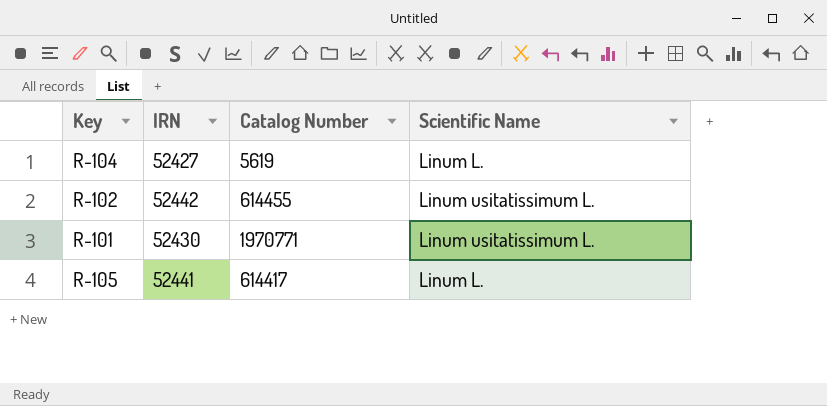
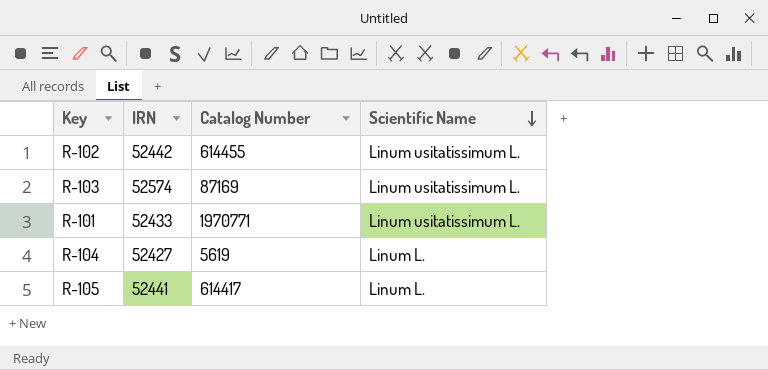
row order: none -> Scientific Name descending
row R-103: none -> 52574 | 87169 | Linum usitatissimum L.
R-101 | IRN: 52430 -> 52433

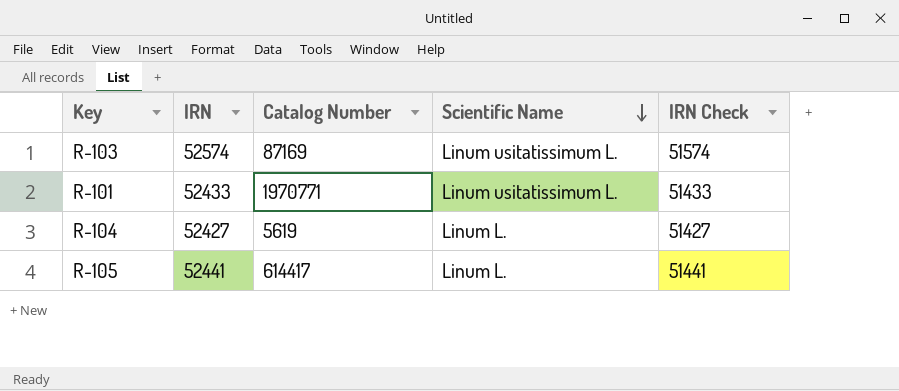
column IRN Check | formula: none -> [IRN] - 1000
row R-102: 52442 | 614455 | Linum usitatissimum L. -> none

